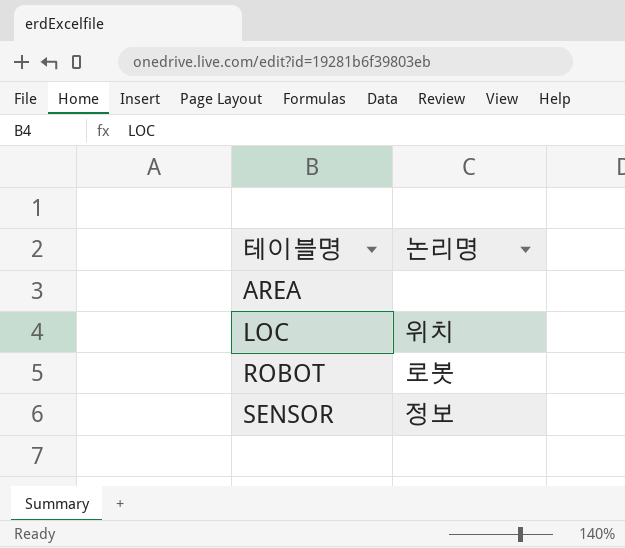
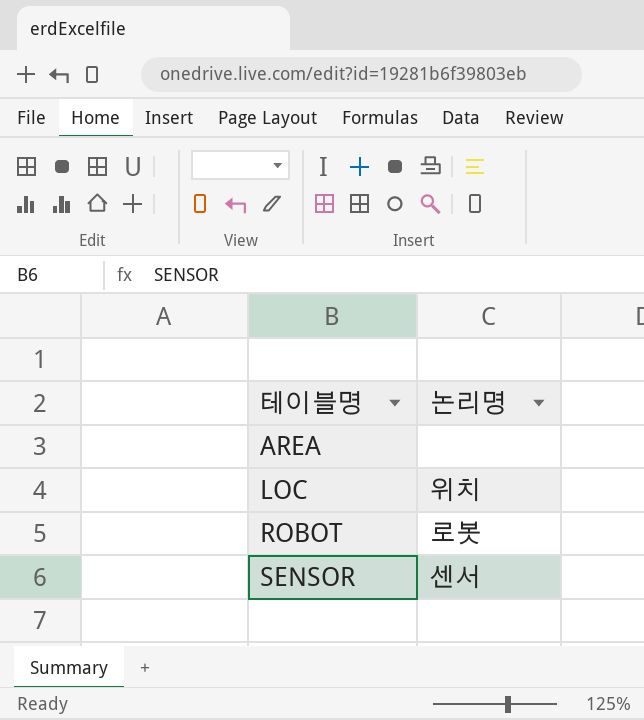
SENSOR | 논리명: 정보 -> 센서

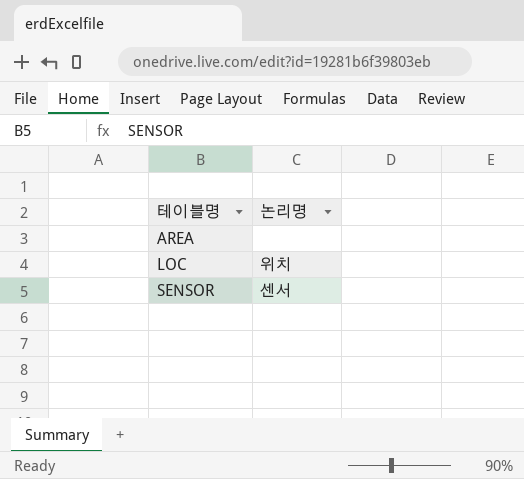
row ROBOT: 로봇 -> none

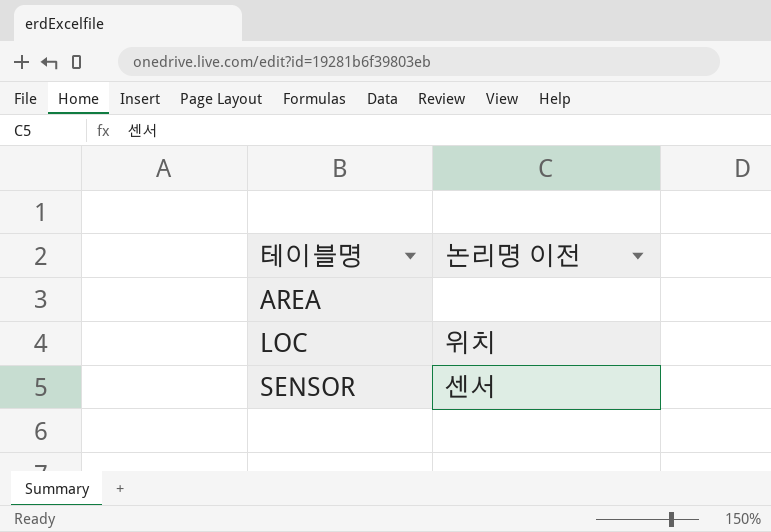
column name: 논리명 -> 논리명 이전

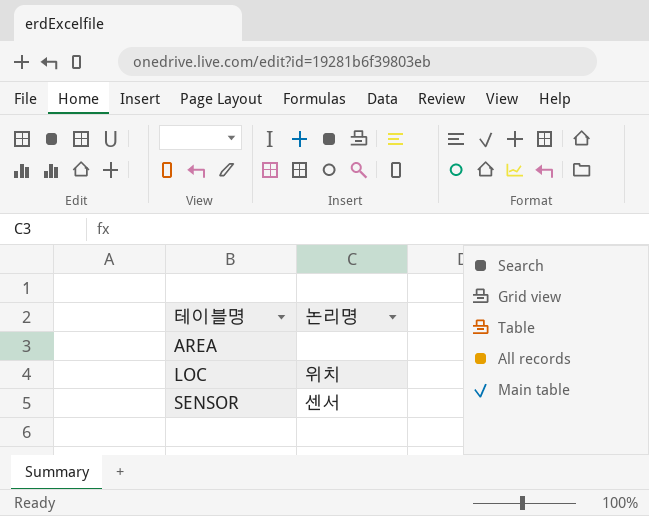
column name: 논리명 이전 -> 논리명

